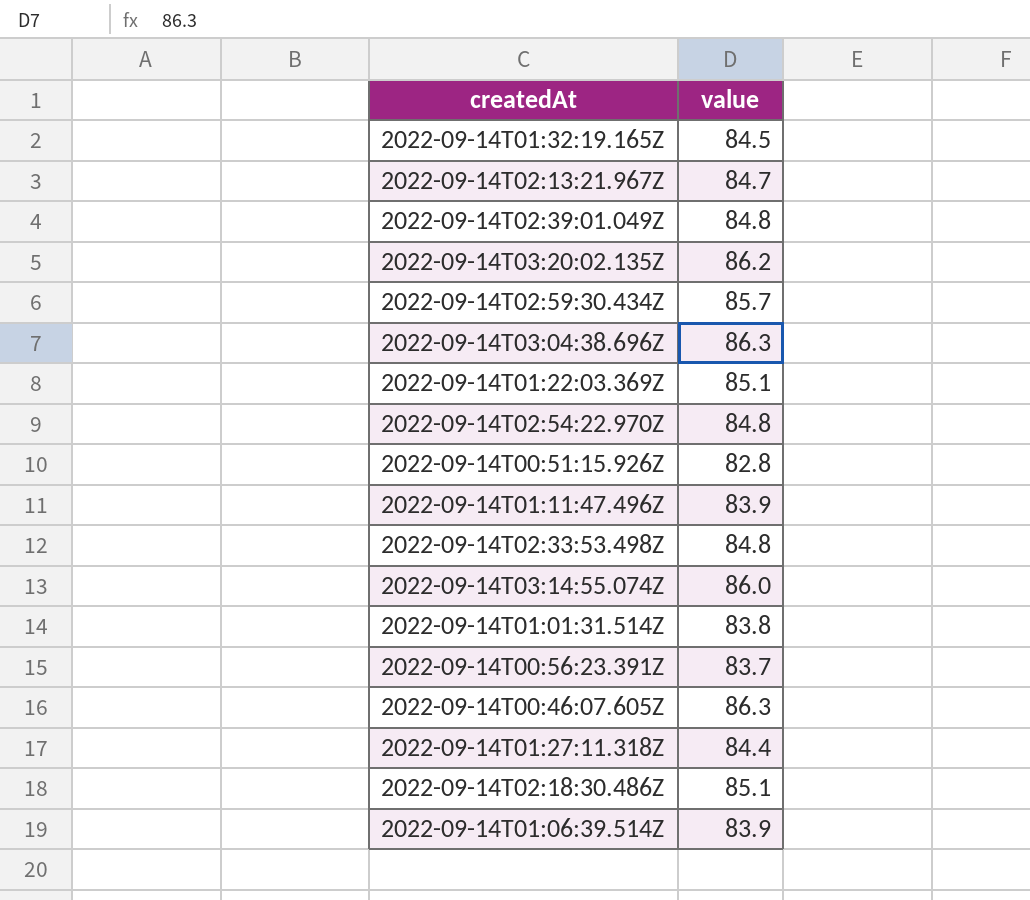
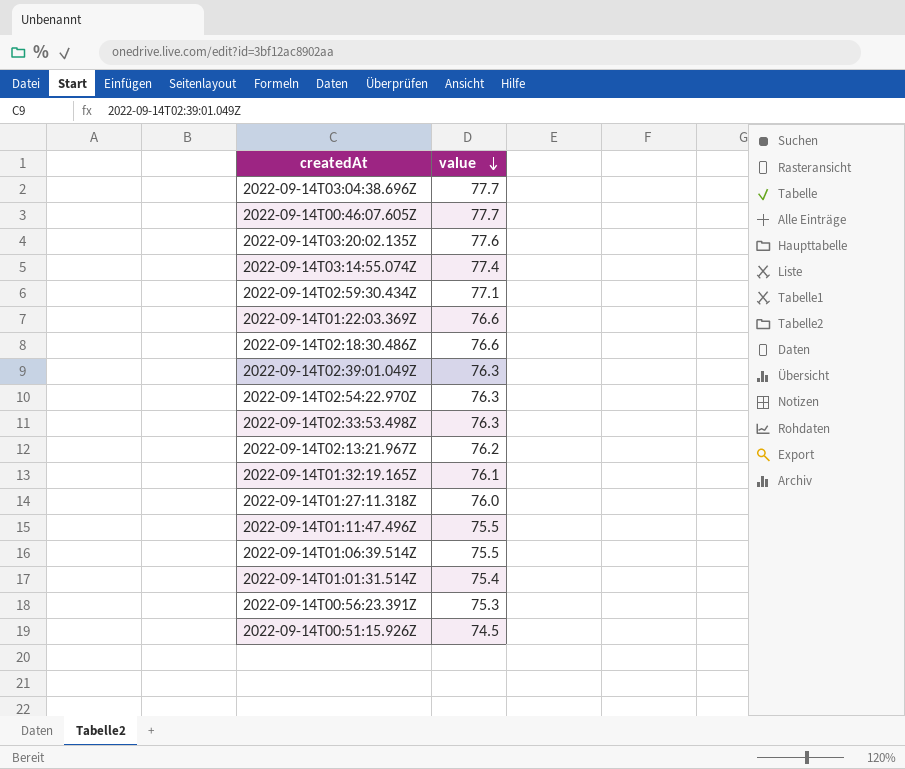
row order: none -> value descending
2022-09-14T03:04:38.696Z | value: 86.3 -> 77.7
2022-09-14T00:46:07.605Z | value: 86.3 -> 77.7
2022-09-14T03:20:02.135Z | value: 86.2 -> 77.6
2022-09-14T03:14:55.074Z | value: 86.0 -> 77.4
2022-09-14T02:59:30.434Z | value: 85.7 -> 77.1
2022-09-14T01:22:03.369Z | value: 85.1 -> 76.6
2022-09-14T02:18:30.486Z | value: 85.1 -> 76.6
2022-09-14T02:39:01.049Z | value: 84.8 -> 76.3
2022-09-14T02:54:22.970Z | value: 84.8 -> 76.3
2022-09-14T02:33:53.498Z | value: 84.8 -> 76.3
2022-09-14T02:13:21.967Z | value: 84.7 -> 76.2
2022-09-14T01:32:19.165Z | value: 84.5 -> 76.1
2022-09-14T01:27:11.318Z | value: 84.4 -> 76.0
2022-09-14T01:11:47.496Z | value: 83.9 -> 75.5
2022-09-14T01:06:39.514Z | value: 83.9 -> 75.5
2022-09-14T01:01:31.514Z | value: 83.8 -> 75.4
2022-09-14T00:56:23.391Z | value: 83.7 -> 75.3
2022-09-14T00:51:15.926Z | value: 82.8 -> 74.5

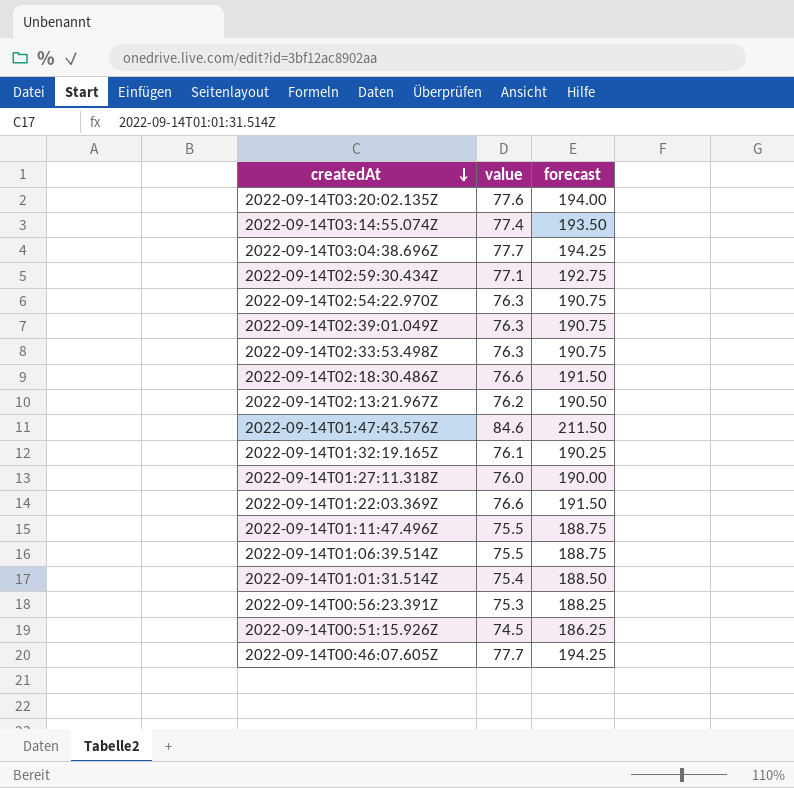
row order: value descending -> createdAt descending
column forecast | formula: none -> [value] * 2.5
row 2022-09-14T01:47:43.576Z: none -> 84.6 | 211.50

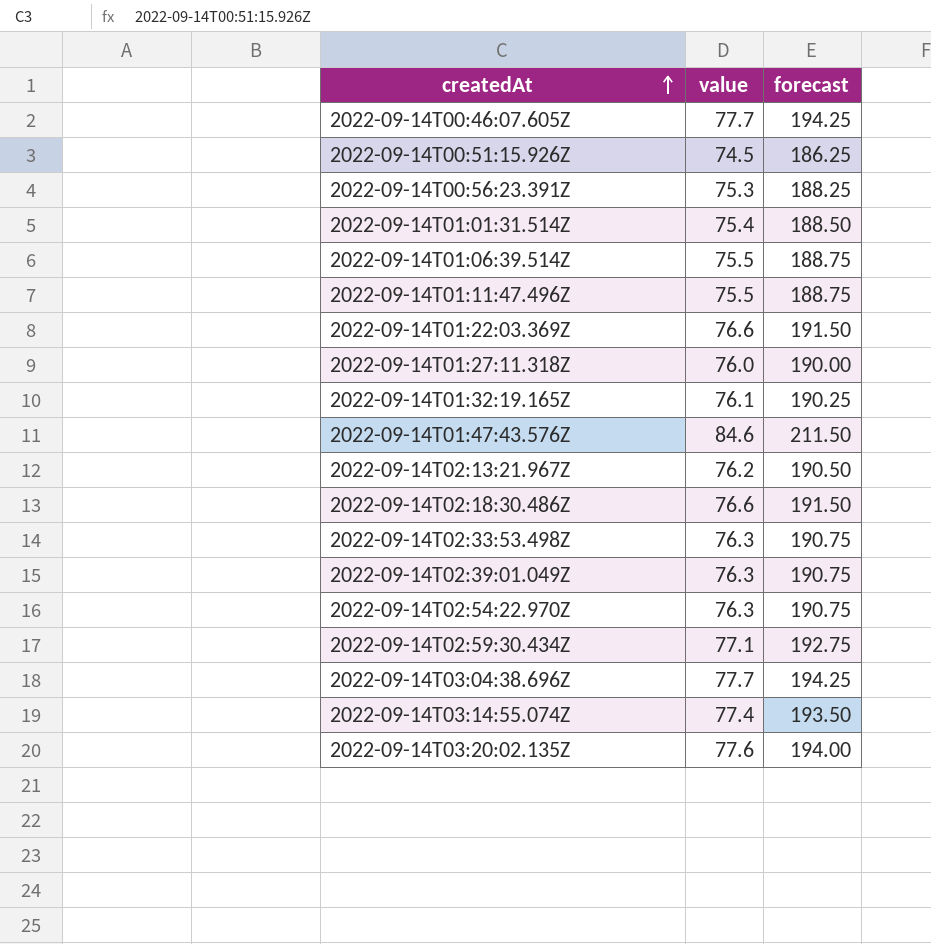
row order: createdAt descending -> createdAt ascending

